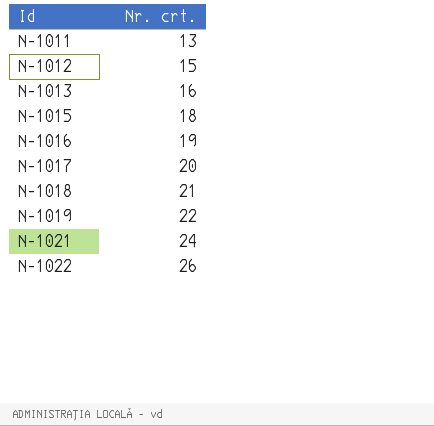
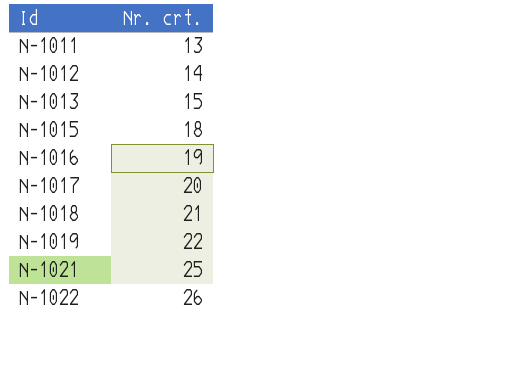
N-1012 | Nr. crt.: 15 -> 14
N-1013 | Nr. crt.: 16 -> 15
N-1021 | Nr. crt.: 24 -> 25

